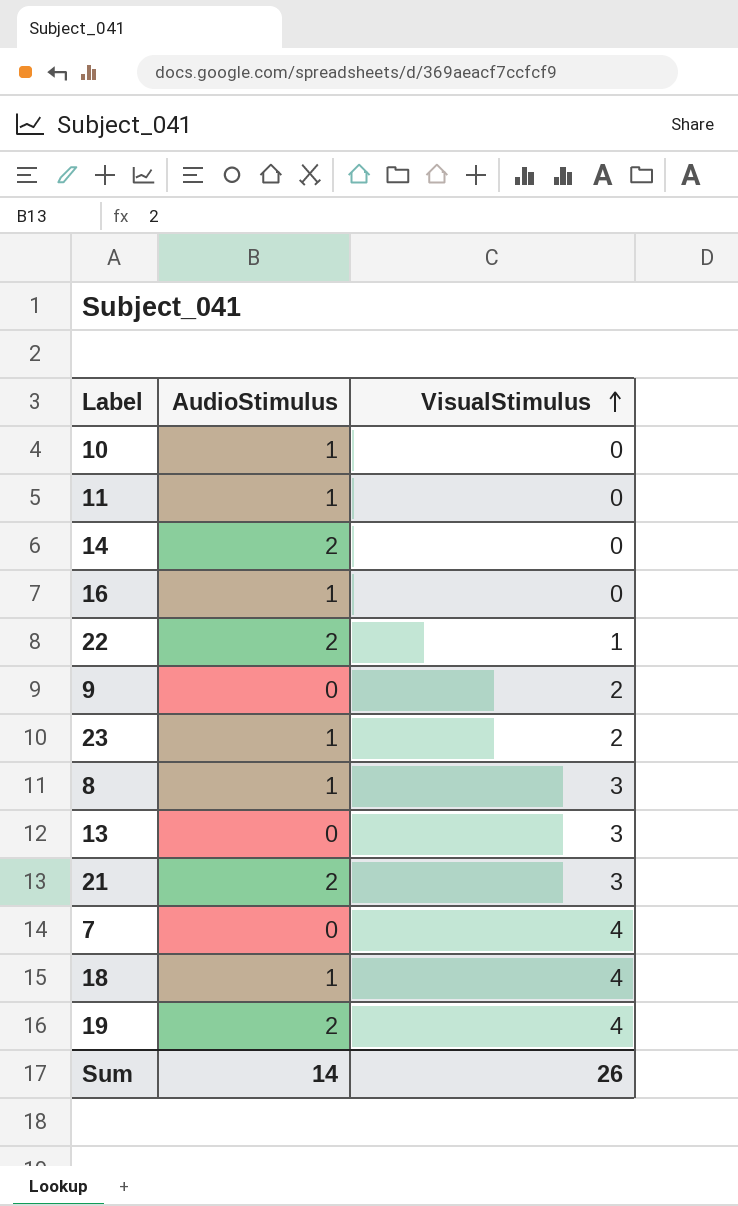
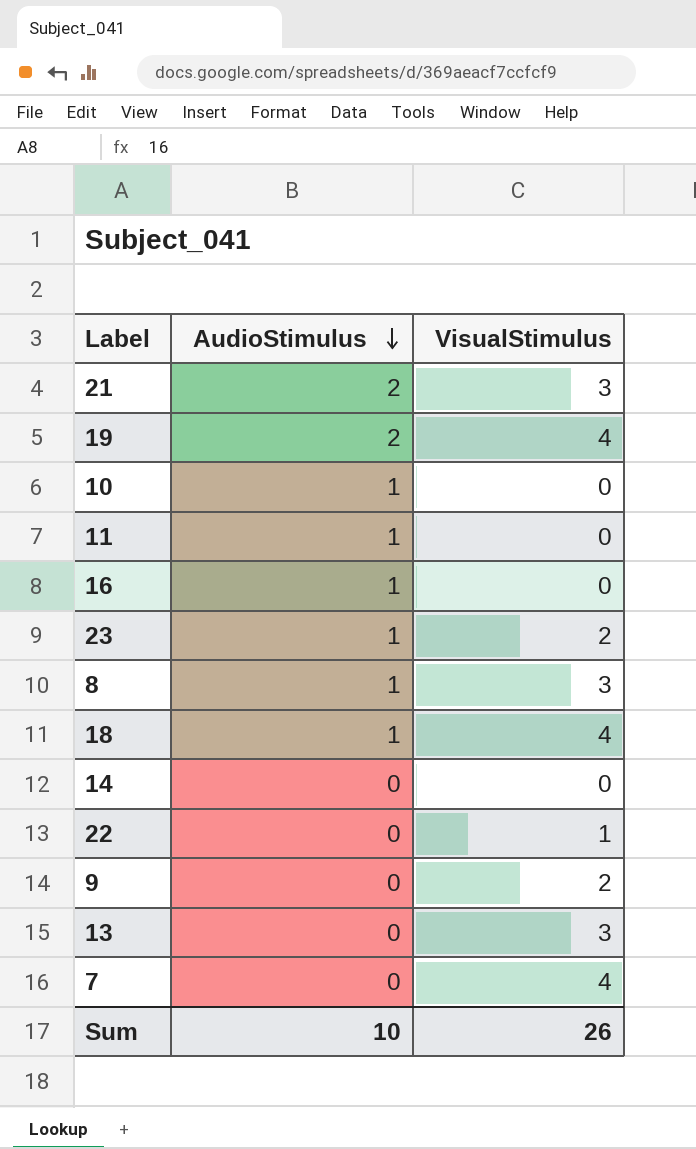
row order: VisualStimulus ascending -> AudioStimulus descending
14 | AudioStimulus: 2 -> 0
22 | AudioStimulus: 2 -> 0
Sum | AudioStimulus: 14 -> 10

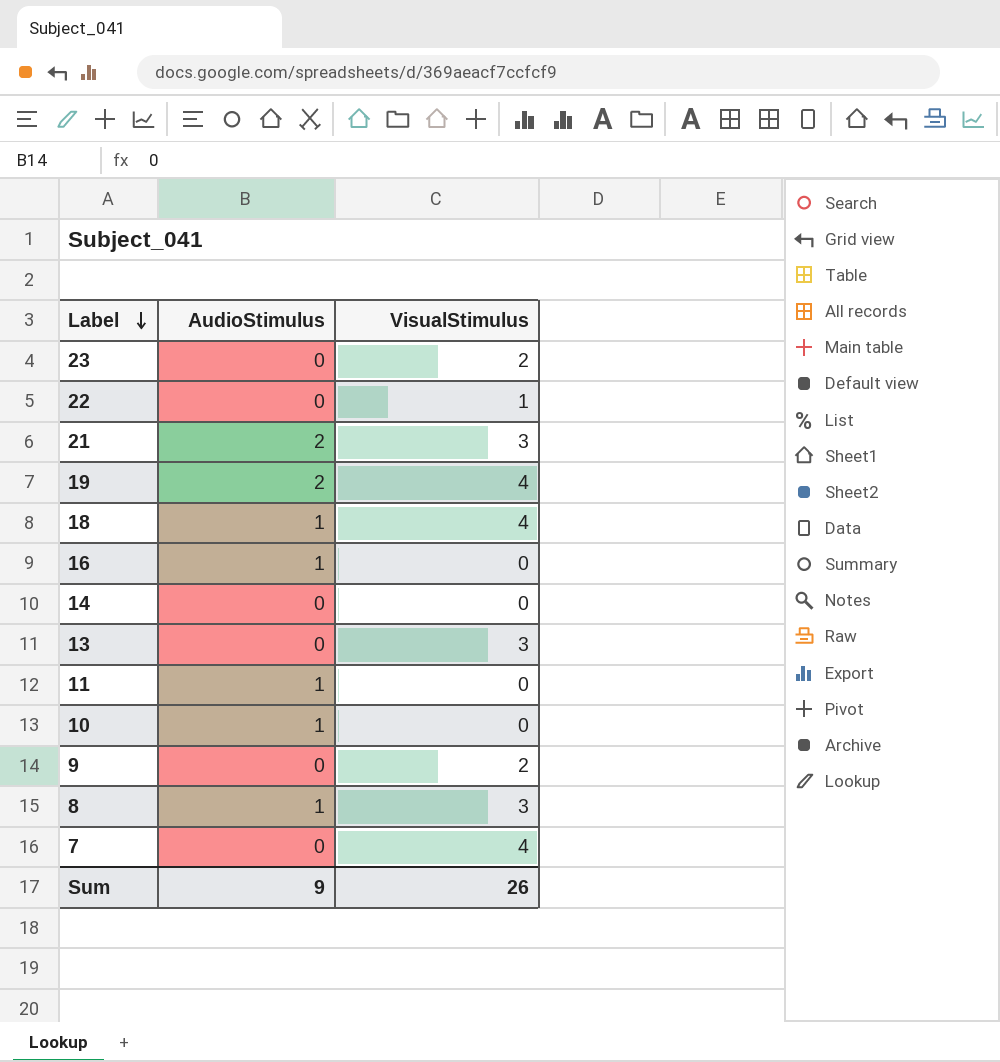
row order: AudioStimulus descending -> Label descending
23 | AudioStimulus: 1 -> 0
Sum | AudioStimulus: 10 -> 9

